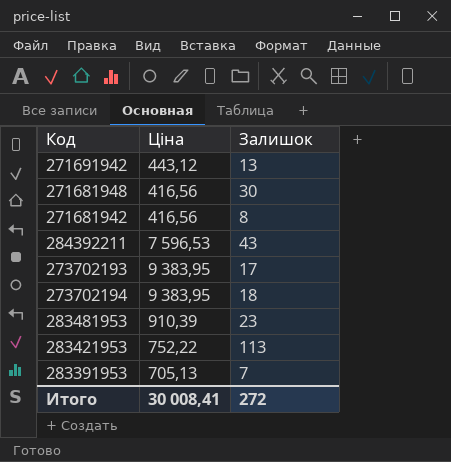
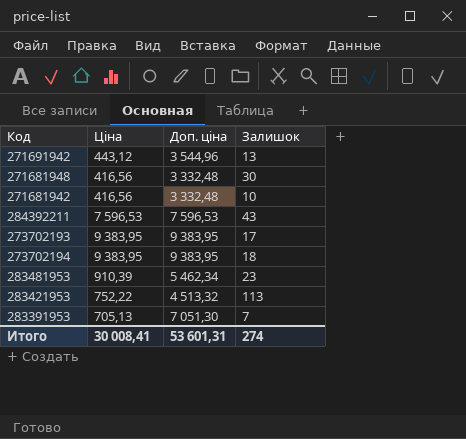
column Доп. ціна | position: none -> 3
271681942 | Залишок: 8 -> 10
Итого | Залишок: 272 -> 274

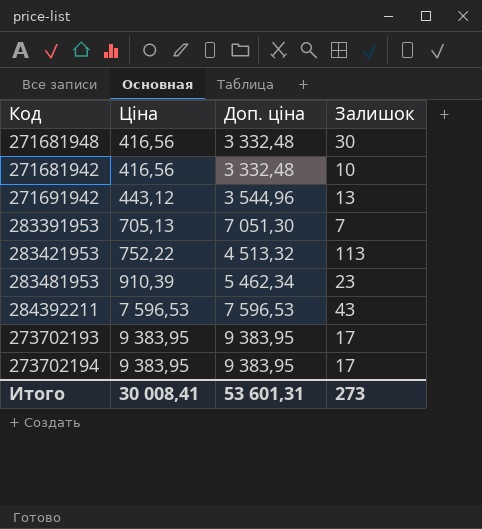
row order: none -> Ціна ascending
273702194 | Залишок: 18 -> 17
Итого | Залишок: 274 -> 273

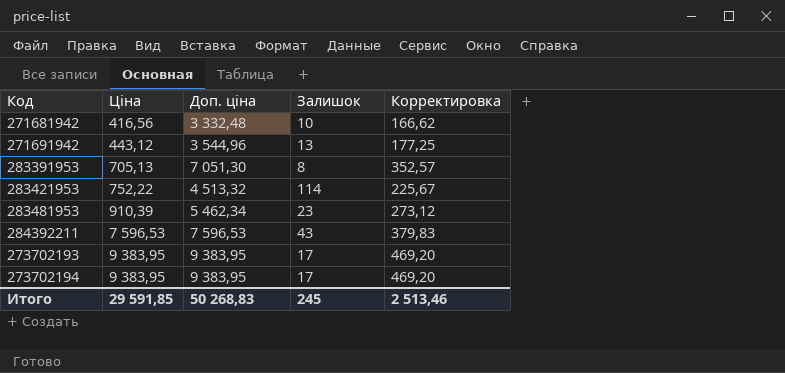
column Корректировка | formula: none -> [Доп. ціна] * 0,05
row 271681948: 416,56 | 3 332,48 | 30 -> none
283391953 | Залишок: 7 -> 8
283421953 | Залишок: 113 -> 114
Итого | Ціна: 30 008,41 -> 29 591,85
Итого | Доп. ціна: 53 601,31 -> 50 268,83
Итого | Залишок: 273 -> 245

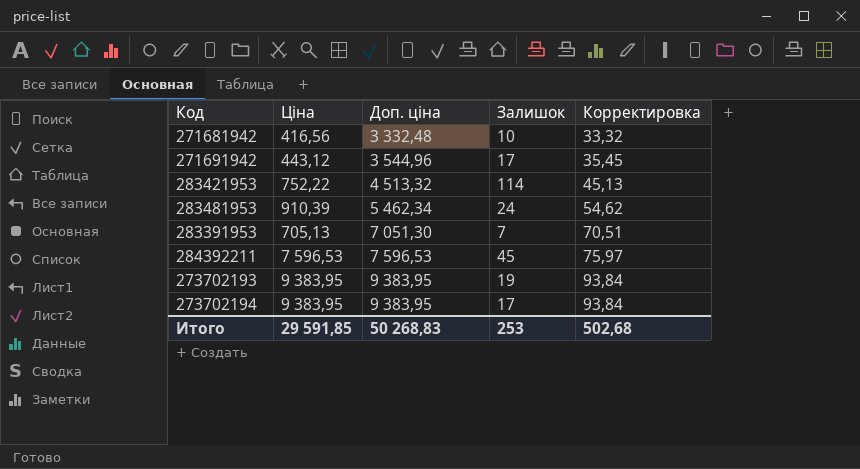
row order: Ціна ascending -> Доп. ціна ascending
column Корректировка | formula: [Доп. ціна] * 0,05 -> [Доп. ціна] * 0,01
271691942 | Залишок: 13 -> 17
283481953 | Залишок: 23 -> 24
283391953 | Залишок: 8 -> 7
284392211 | Залишок: 43 -> 45
273702193 | Залишок: 17 -> 19
Итого | Залишок: 245 -> 253
Итого | Корректировка: 2 513,46 -> 502,68

